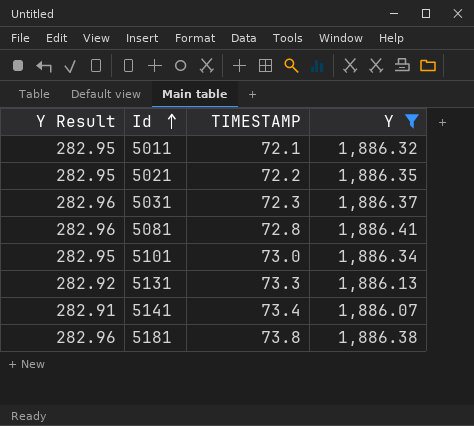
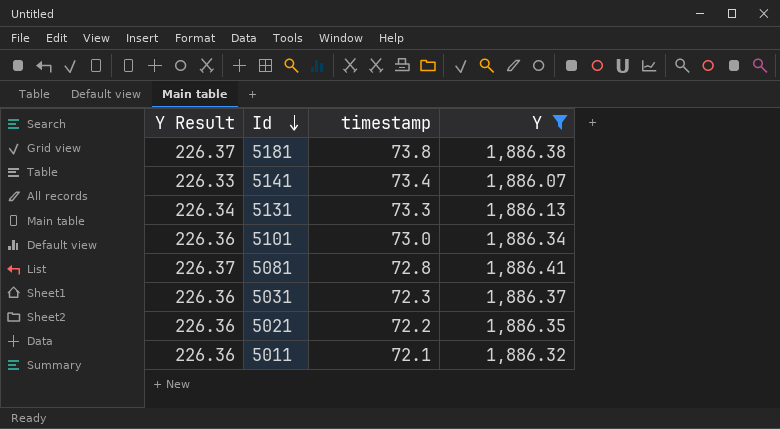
row order: Id ascending -> Id descending
column Y Result | formula: [Y] * 0.15 -> [Y] * 0.12
column name: TIMESTAMP -> timestamp

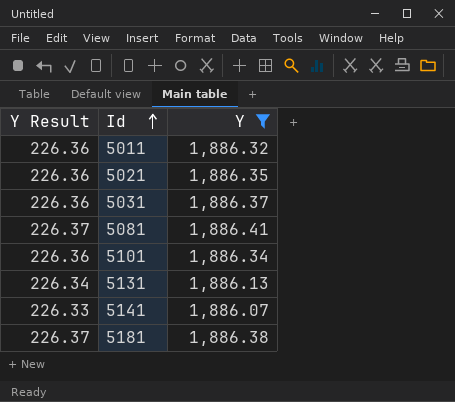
row order: Id descending -> Id ascending
column timestamp | position: 3 -> none

